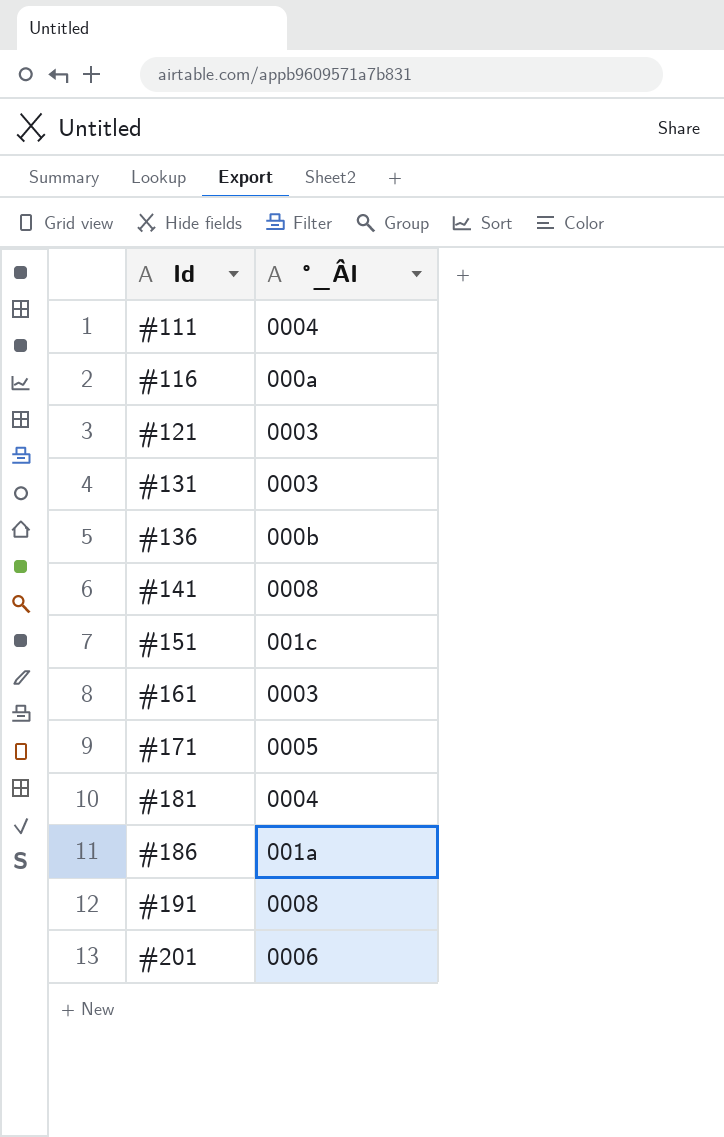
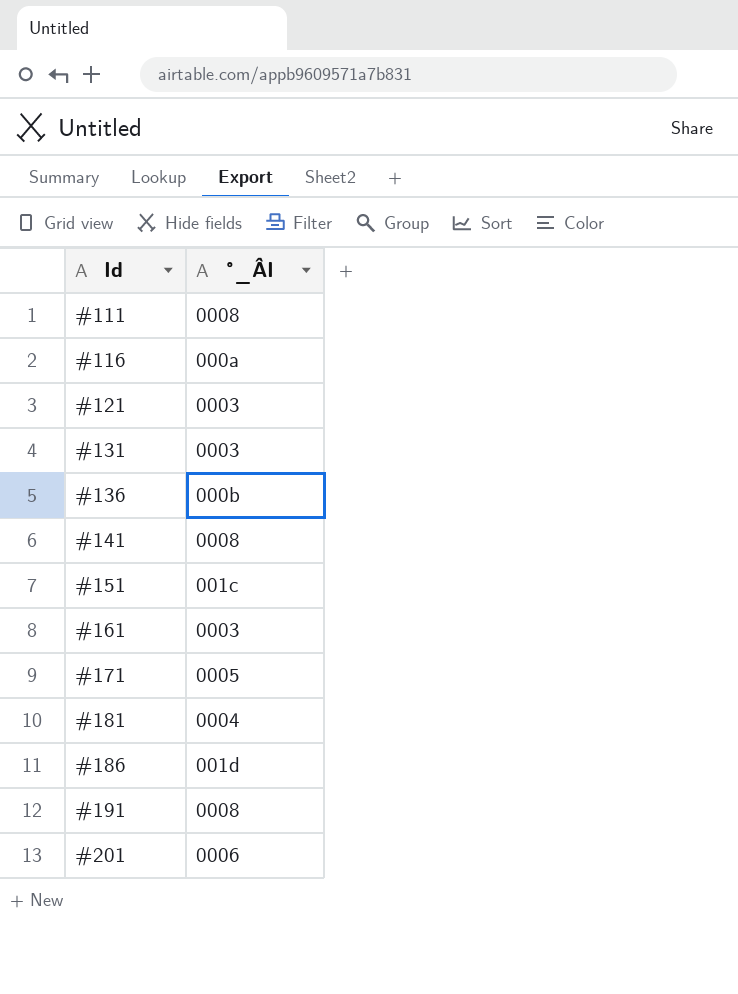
#111 | °_ÂI: 0004 -> 0008
#186 | °_ÂI: 001a -> 001d

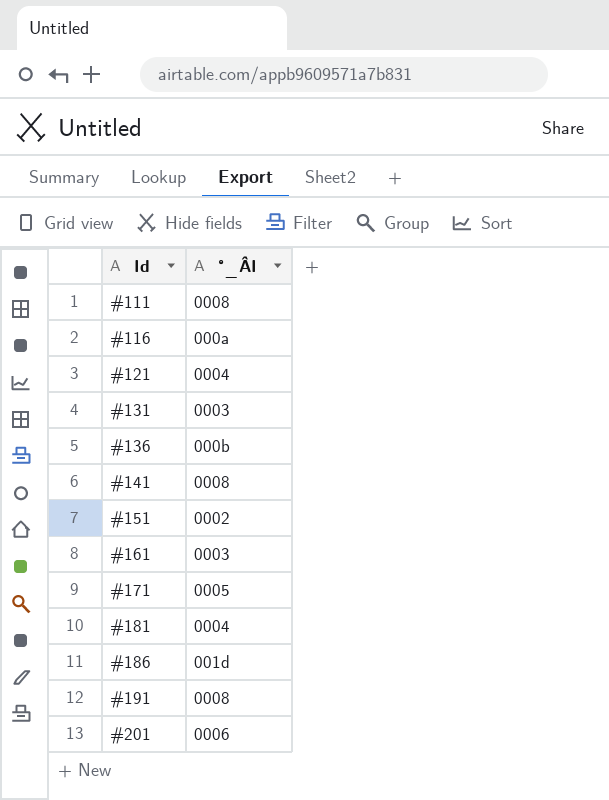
#121 | °_ÂI: 0003 -> 0004
#151 | °_ÂI: 001c -> 0002

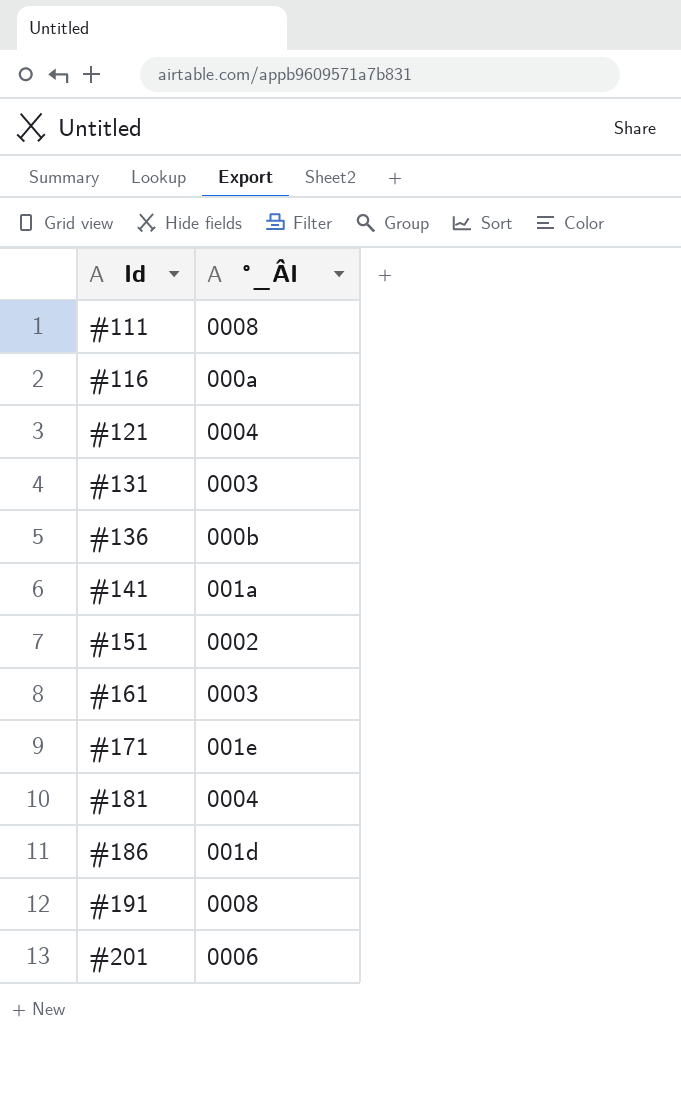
#141 | °_ÂI: 0008 -> 001a
#171 | °_ÂI: 0005 -> 001e

